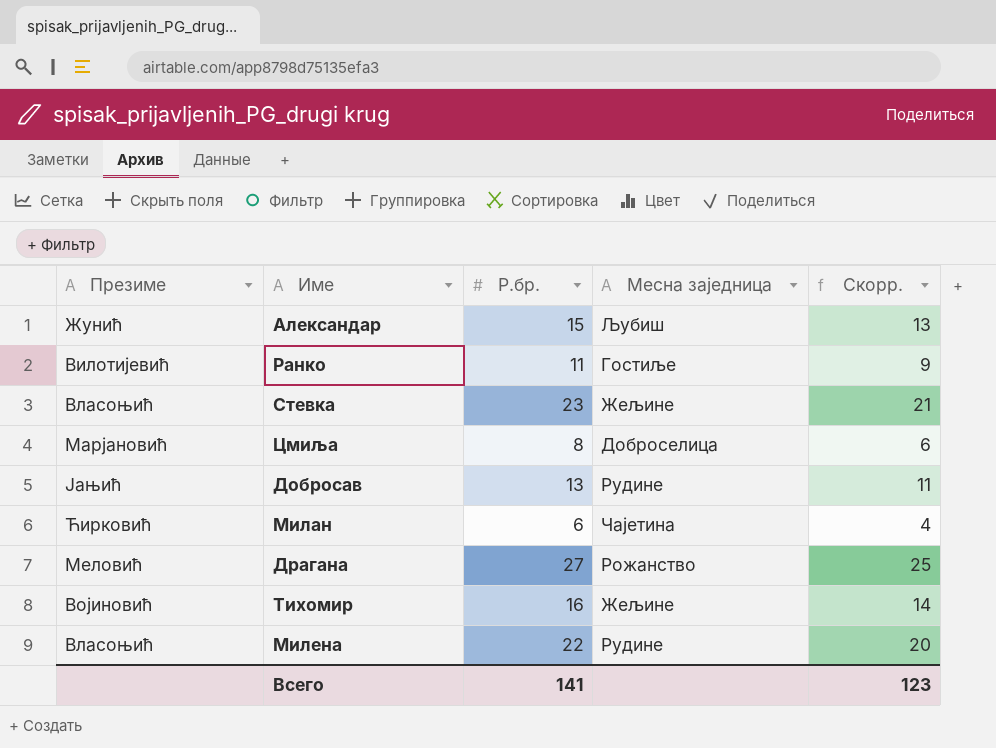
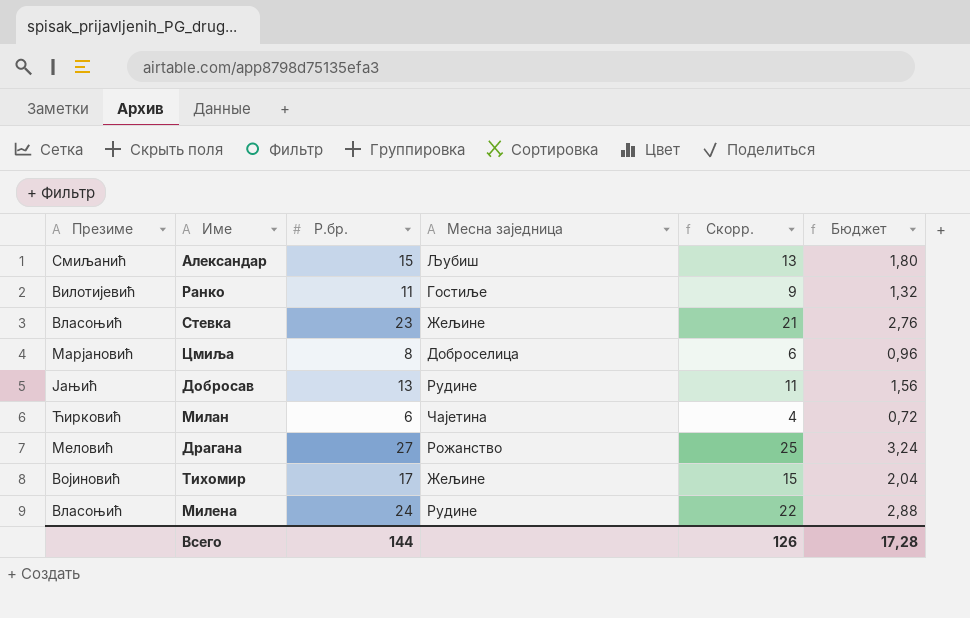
column Бюджет | formula: none -> [Р.бр.] * 0,12
Александар | Презиме: Жунић -> Смиљанић
Тихомир | Р.бр.: 16 -> 17
Тихомир | Скорр.: 14 -> 15
Милена | Р.бр.: 22 -> 24
Милена | Скорр.: 20 -> 22
Всего | Р.бр.: 141 -> 144
Всего | Скорр.: 123 -> 126

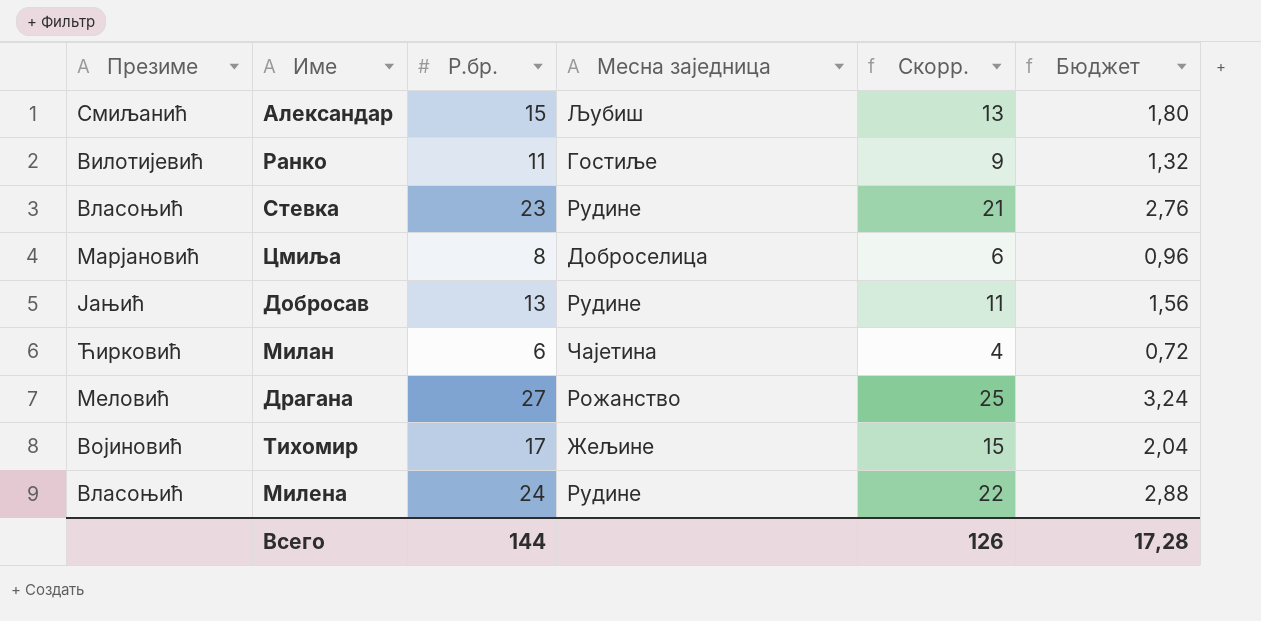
Стевка | Месна заједница: Жељине -> Рудине

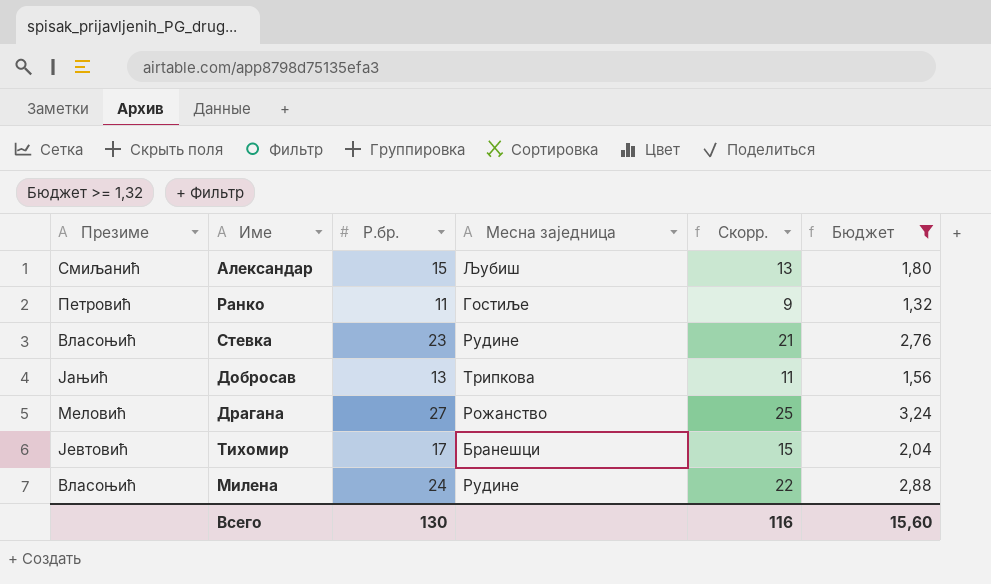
filter: none -> Бюджет >= 1,32
Ранко | Презиме: Вилотијевић -> Петровић
Добросав | Месна заједница: Рудине -> Трипкова
Тихомир | Презиме: Војиновић -> Јевтовић
Тихомир | Месна заједница: Жељине -> Бранешци
Всего | Р.бр.: 144 -> 130
Всего | Скорр.: 126 -> 116
Всего | Бюджет: 17,28 -> 15,60

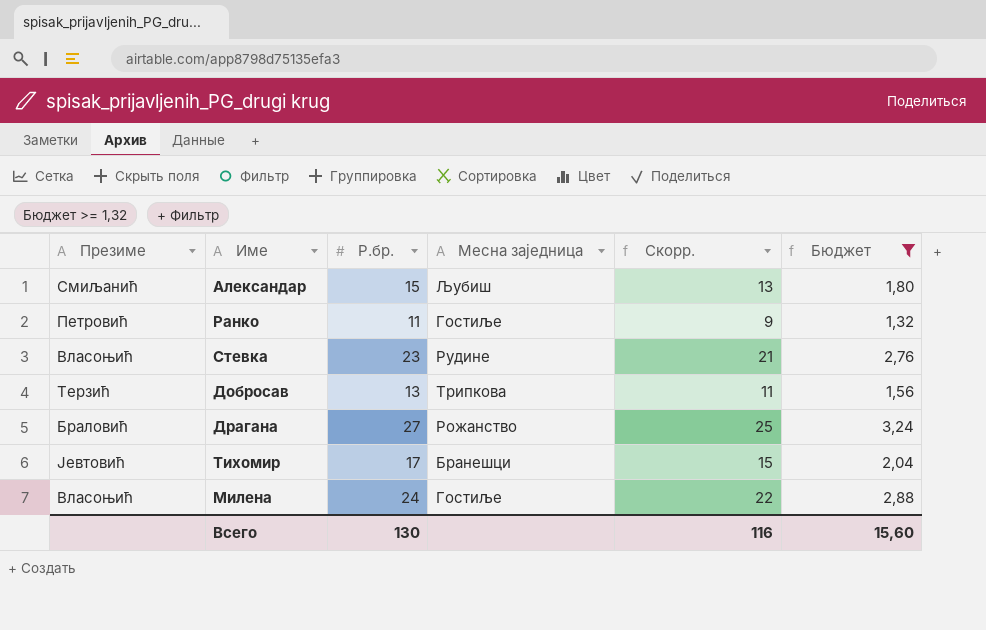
Добросав | Презиме: Јањић -> Терзић
Драгана | Презиме: Меловић -> Браловић
Милена | Месна заједница: Рудине -> Гостиље

